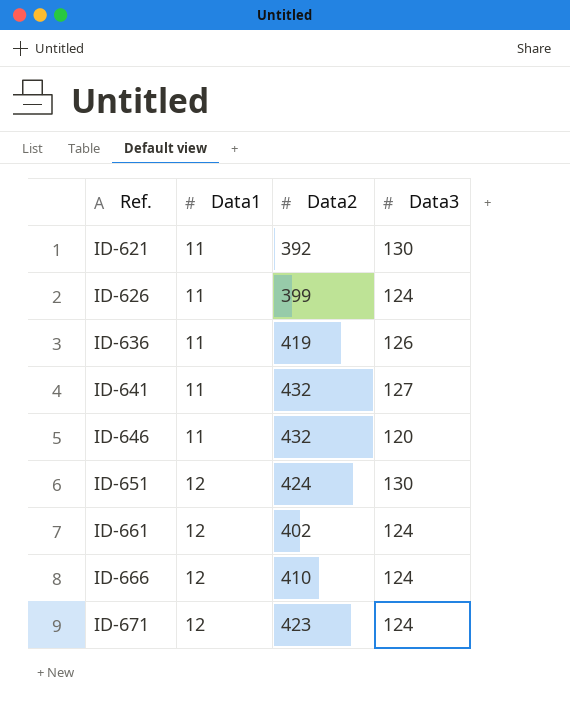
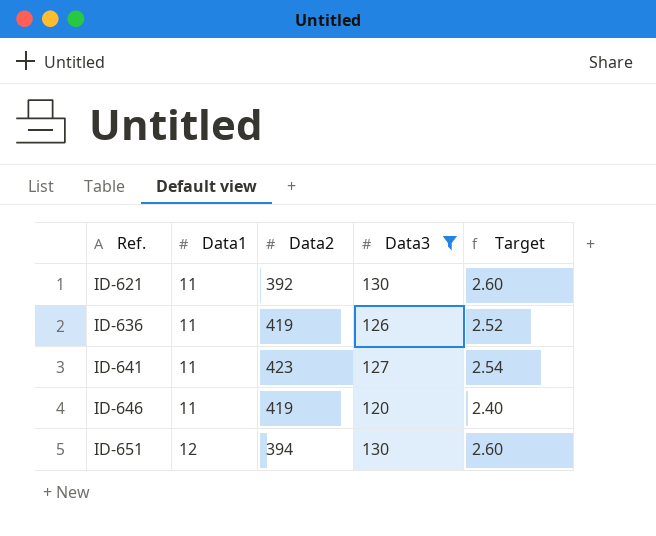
filter: none -> Data3 != 124
column Target | formula: none -> [Data3] * 0.02
ID-641 | Data2: 432 -> 423
ID-646 | Data2: 432 -> 419
ID-651 | Data2: 424 -> 394

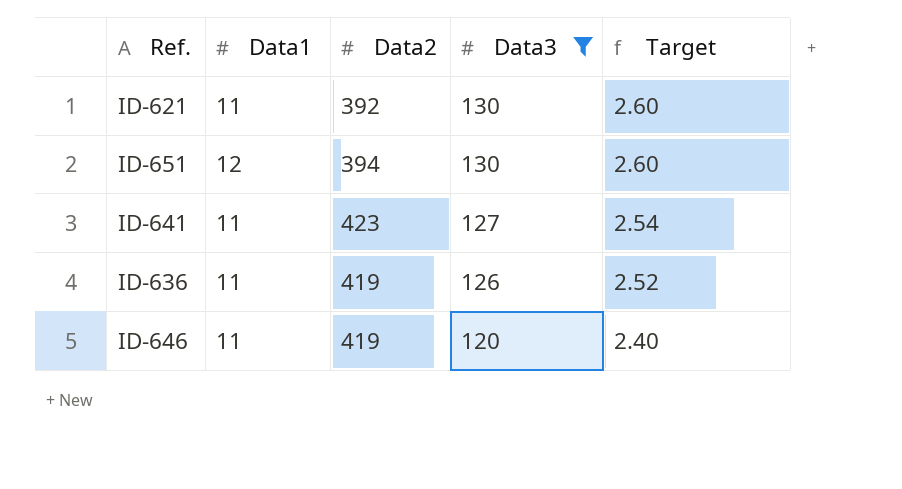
row order: Ref. ascending -> Data3 descending

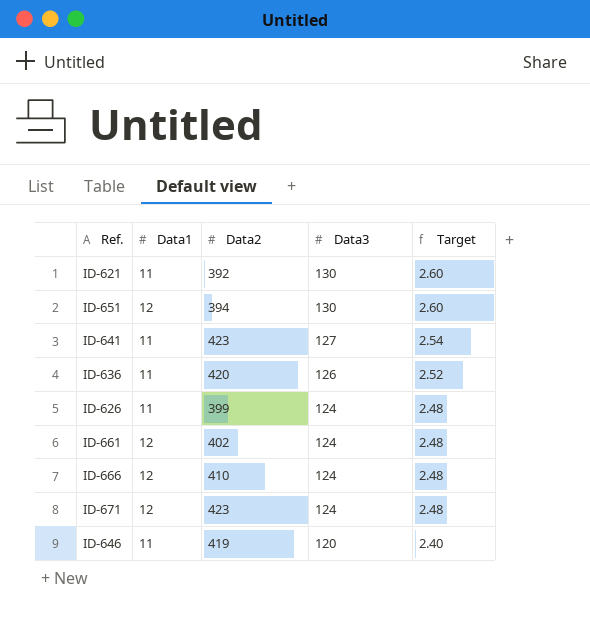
filter: Data3 != 124 -> none
ID-636 | Data2: 419 -> 420

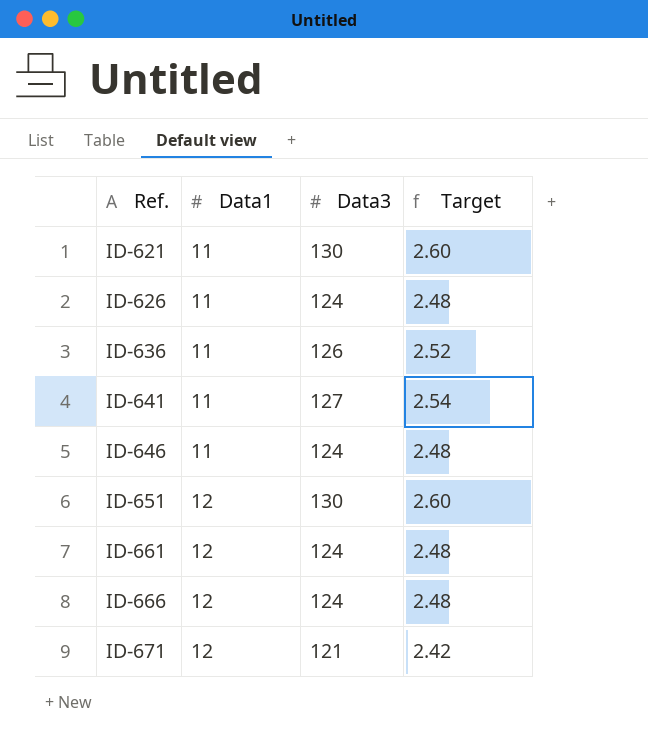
row order: Data3 descending -> Ref. ascending
column Data2 | position: 3 -> none
ID-646 | Data3: 120 -> 124
ID-646 | Target: 2.40 -> 2.48
ID-671 | Data3: 124 -> 121
ID-671 | Target: 2.48 -> 2.42

